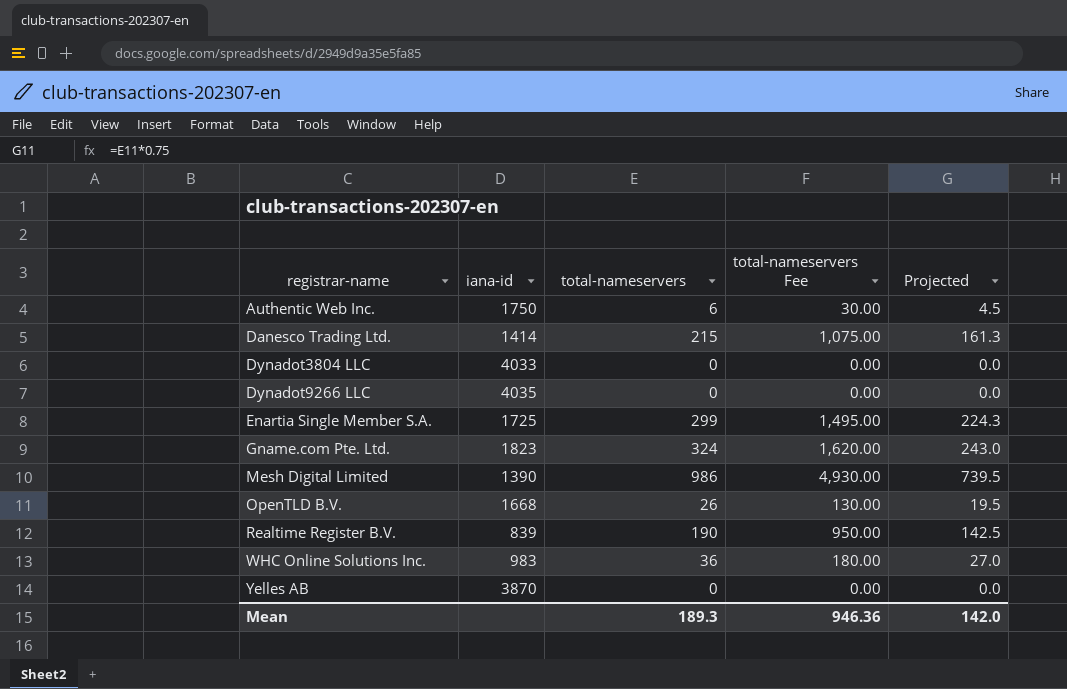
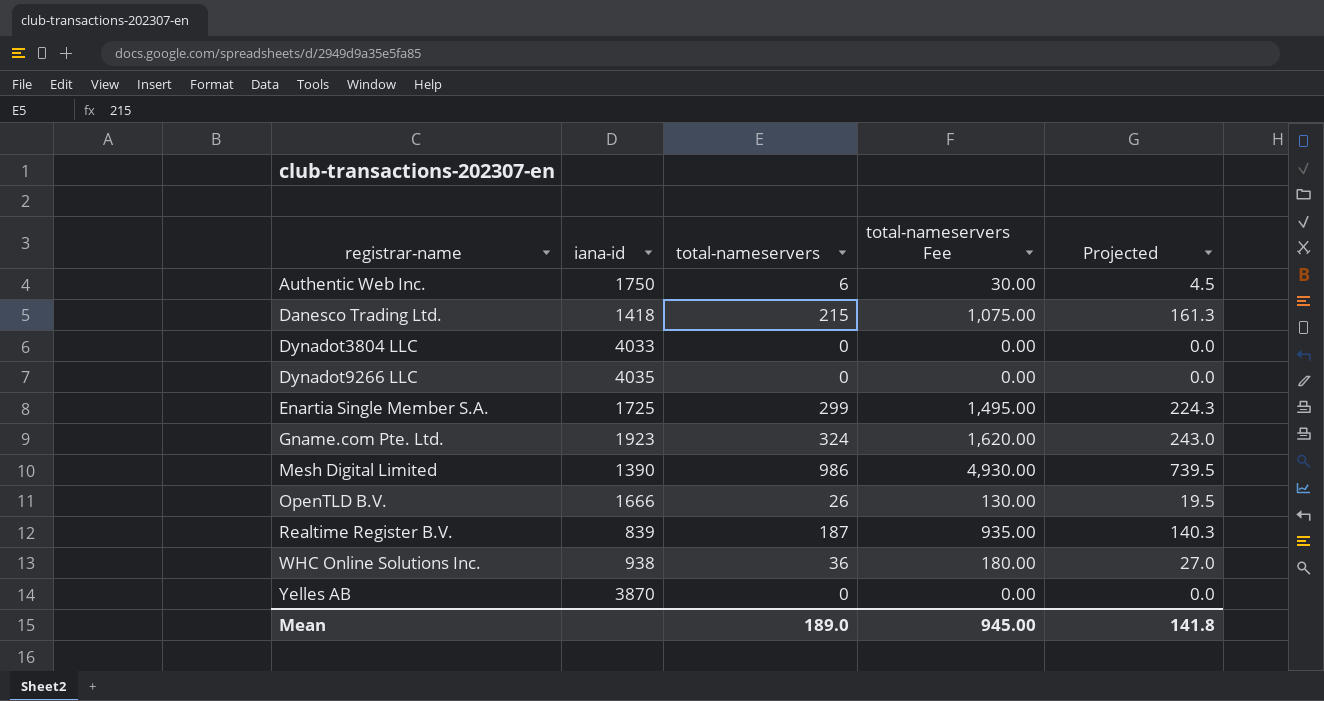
Danesco Trading Ltd. | iana-id: 1414 -> 1418
Gname.com Pte. Ltd. | iana-id: 1823 -> 1923
OpenTLD B.V. | iana-id: 1668 -> 1666
Realtime Register B.V. | total-nameservers: 190 -> 187
Realtime Register B.V. | total-nameservers Fee: 950.00 -> 935.00
Realtime Register B.V. | Projected: 142.5 -> 140.3
WHC Online Solutions Inc. | iana-id: 983 -> 938
Mean | total-nameservers: 189.3 -> 189.0
Mean | total-nameservers Fee: 946.36 -> 945.00
Mean | Projected: 142.0 -> 141.8

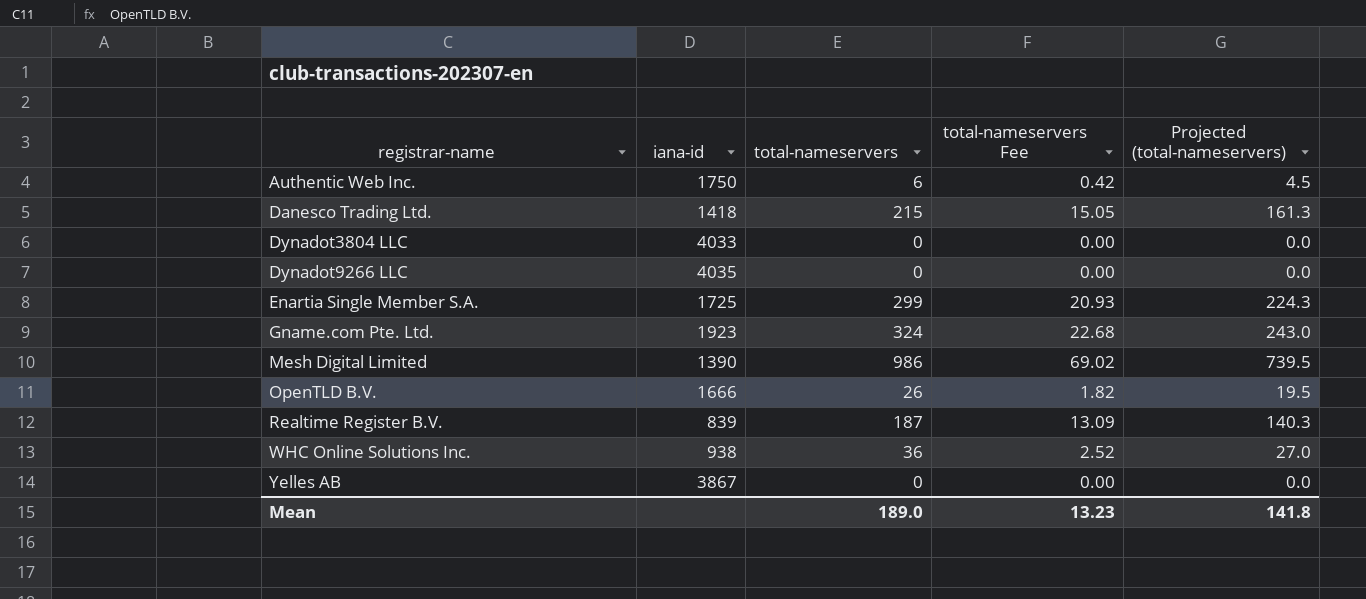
column total-nameservers Fee | formula: [total-nameservers] * 5 -> [total-nameservers] * 0.07
column name: Projected -> Projected (total-nameservers)
Yelles AB | iana-id: 3870 -> 3867
Mean | total-nameservers Fee: 945.00 -> 13.23

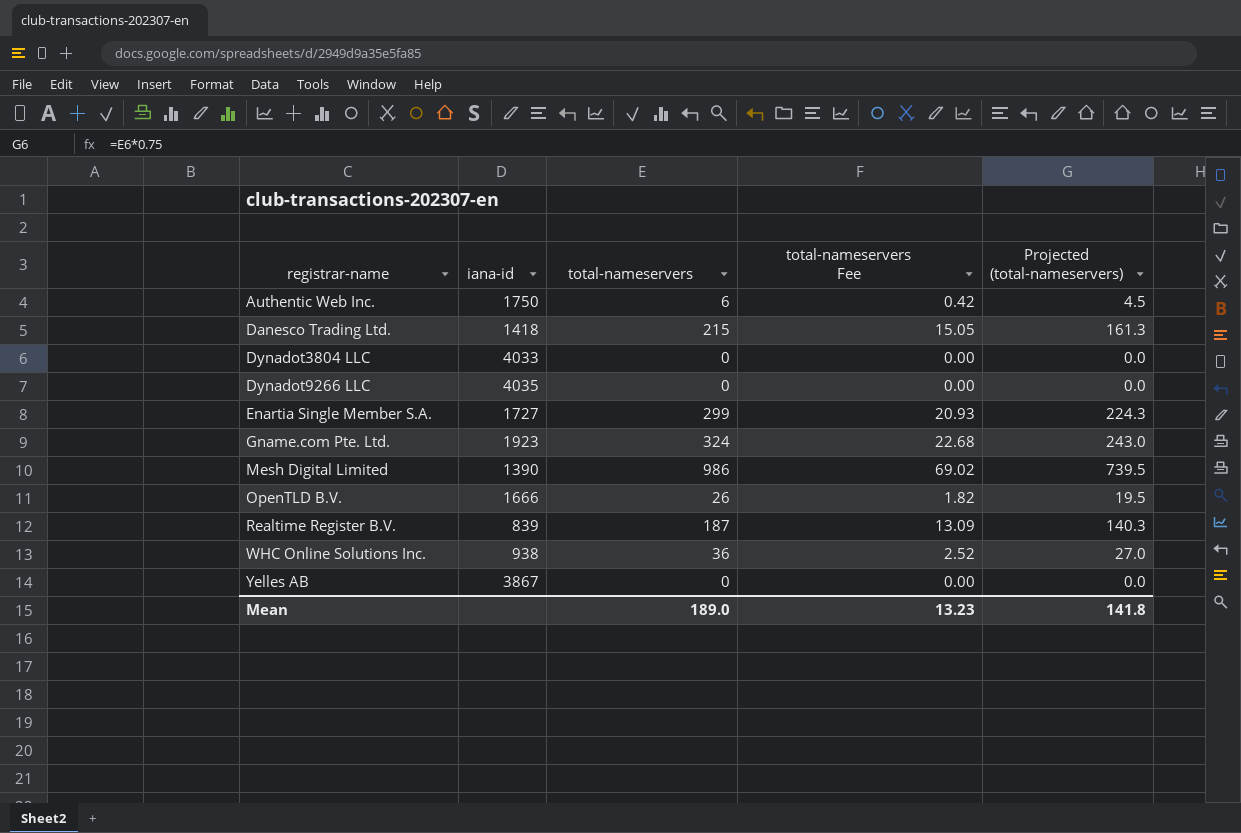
Enartia Single Member S.A. | iana-id: 1725 -> 1727

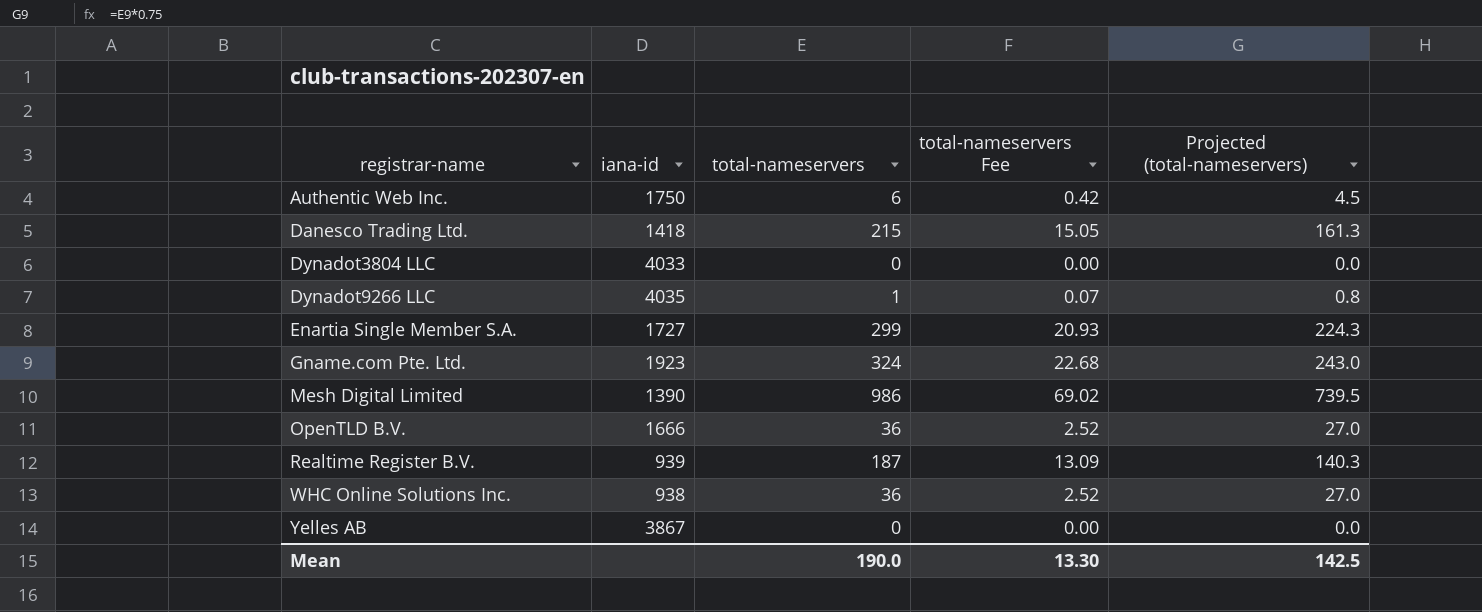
Dynadot9266 LLC | total-nameservers: 0 -> 1
Dynadot9266 LLC | total-nameservers Fee: 0.00 -> 0.07
Dynadot9266 LLC | Projected (total-nameservers): 0.0 -> 0.8
OpenTLD B.V. | total-nameservers: 26 -> 36
OpenTLD B.V. | total-nameservers Fee: 1.82 -> 2.52
OpenTLD B.V. | Projected (total-nameservers): 19.5 -> 27.0
Realtime Register B.V. | iana-id: 839 -> 939
Mean | total-nameservers: 189.0 -> 190.0
Mean | total-nameservers Fee: 13.23 -> 13.30
Mean | Projected (total-nameservers): 141.8 -> 142.5

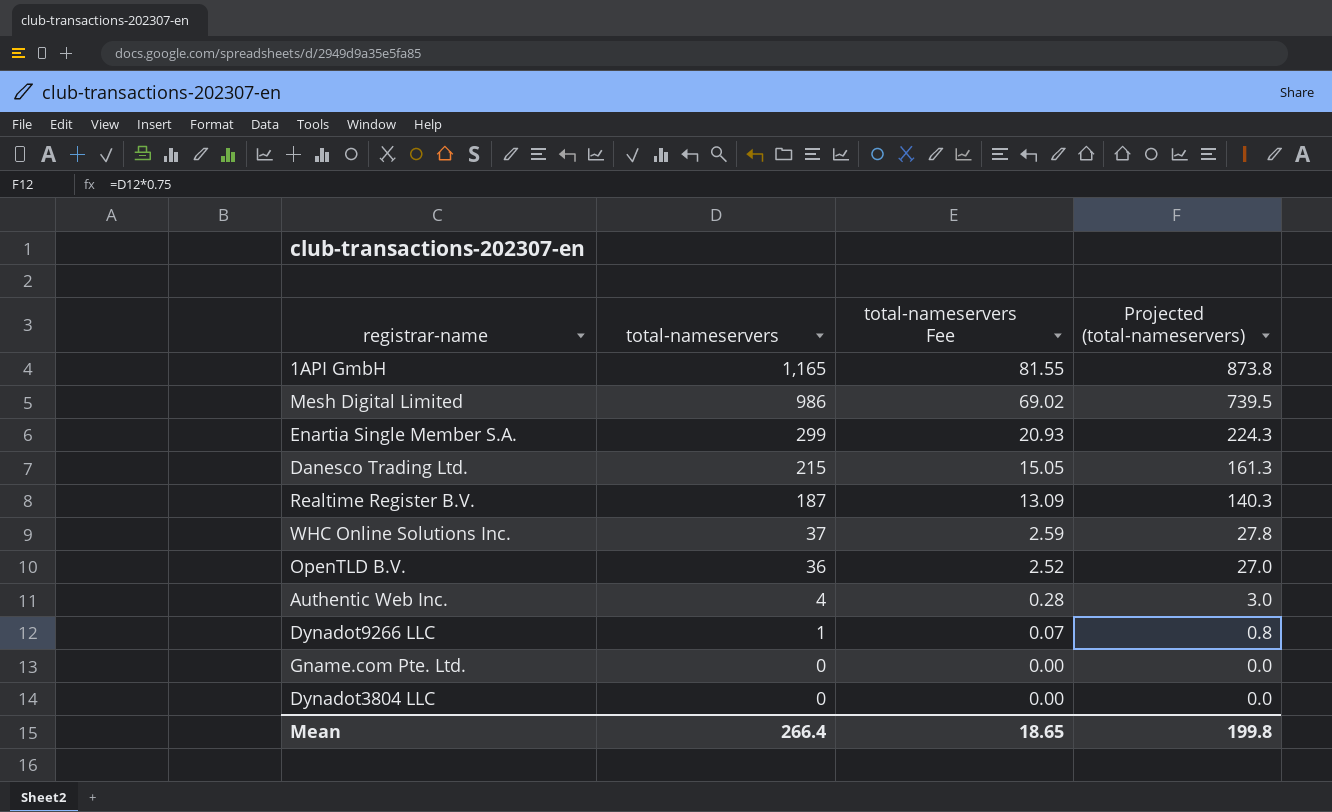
row order: registrar-name ascending -> total-nameservers descending
column iana-id | position: 2 -> none
row Yelles AB: 3867 | 0 | 0.00 | 0.0 -> none
row 1API GmbH: none -> 1,165 | 81.55 | 873.8
WHC Online Solutions Inc. | total-nameservers: 36 -> 37
WHC Online Solutions Inc. | total-nameservers Fee: 2.52 -> 2.59
WHC Online Solutions Inc. | Projected (total-nameservers): 27.0 -> 27.8
Authentic Web Inc. | total-nameservers: 6 -> 4
Authentic Web Inc. | total-nameservers Fee: 0.42 -> 0.28
Authentic Web Inc. | Projected (total-nameservers): 4.5 -> 3.0
Gname.com Pte. Ltd. | total-nameservers: 324 -> 0
Gname.com Pte. Ltd. | total-nameservers Fee: 22.68 -> 0.00
Gname.com Pte. Ltd. | Projected (total-nameservers): 243.0 -> 0.0
Mean | total-nameservers: 190.0 -> 266.4
Mean | total-nameservers Fee: 13.30 -> 18.65
Mean | Projected (total-nameservers): 142.5 -> 199.8

